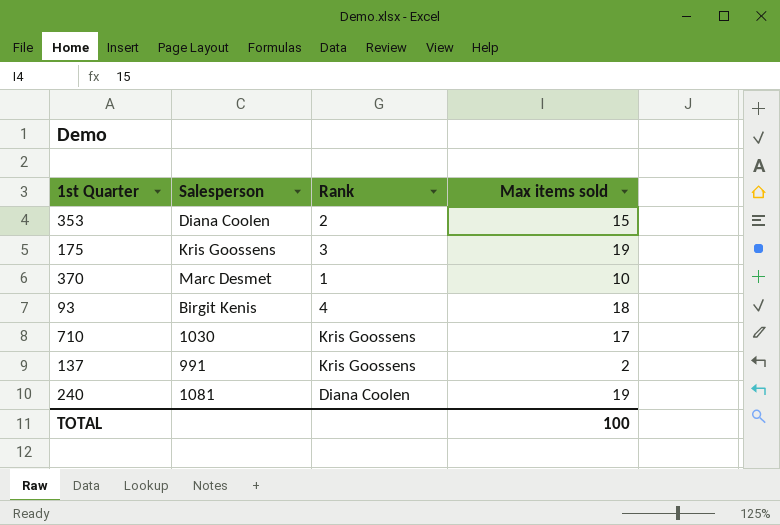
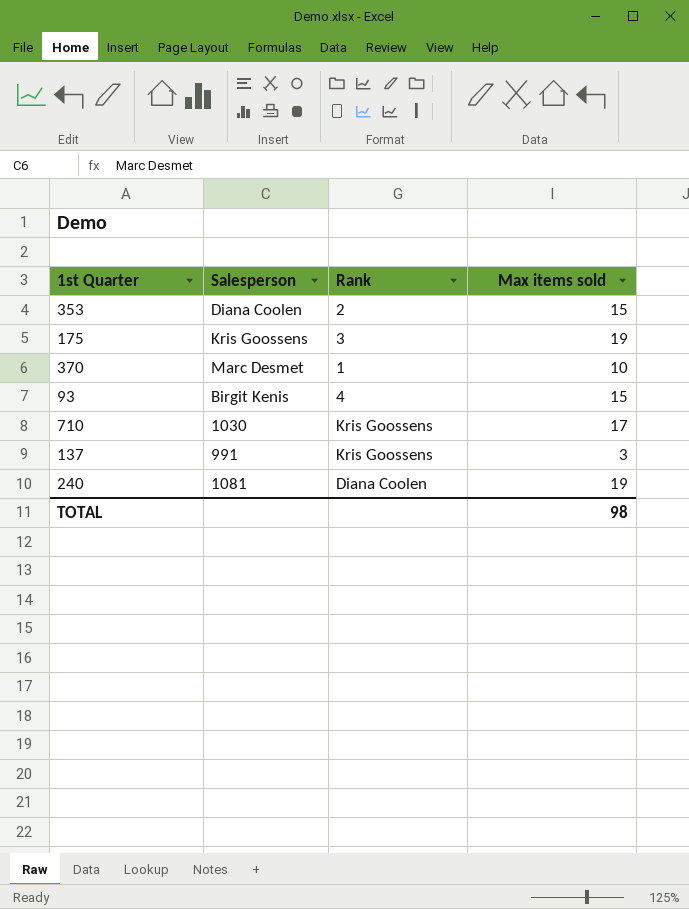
93 | Max items sold: 18 -> 15
137 | Max items sold: 2 -> 3
TOTAL | Max items sold: 100 -> 98

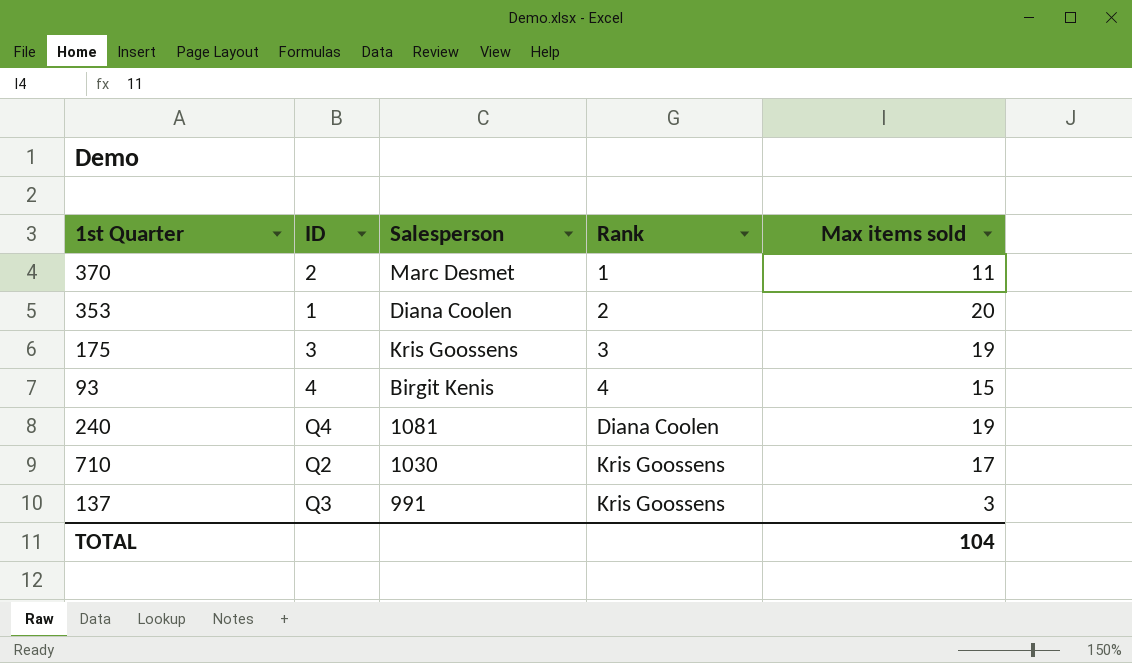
row order: none -> Rank ascending
column ID | position: none -> 2
370 | Max items sold: 10 -> 11
353 | Max items sold: 15 -> 20
TOTAL | Max items sold: 98 -> 104

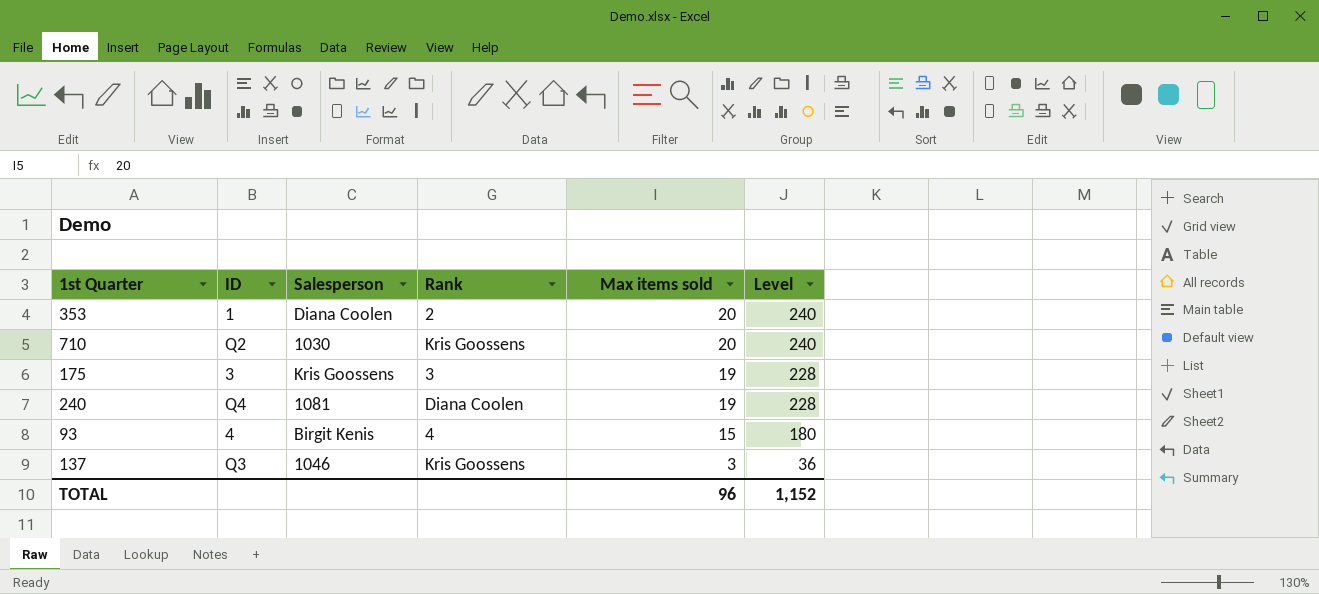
row order: Rank ascending -> Max items sold descending
column Level | formula: none -> [Max items sold] * 12
row 370: 2 | Marc Desmet | 1 | 11 -> none
710 | Max items sold: 17 -> 20
137 | Salesperson: 991 -> 1046
TOTAL | Max items sold: 104 -> 96

